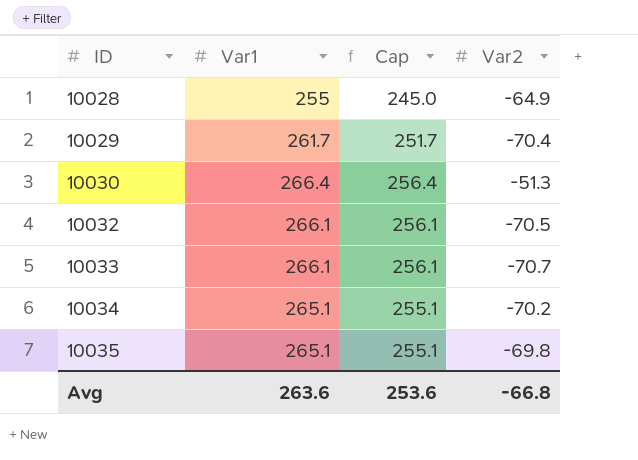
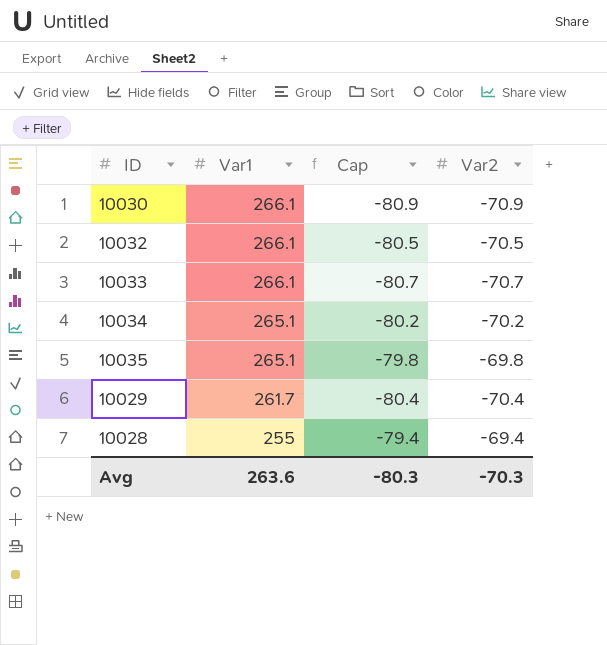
row order: ID ascending -> Var1 descending
column Cap | formula: [Var1] - 10 -> [Var2] - 10
10030 | Var1: 266.4 -> 266.1
10030 | Var2: -51.3 -> -70.9
10028 | Var2: -64.9 -> -69.4
Avg | Cap: 253.6 -> -80.3
Avg | Var2: -66.8 -> -70.3

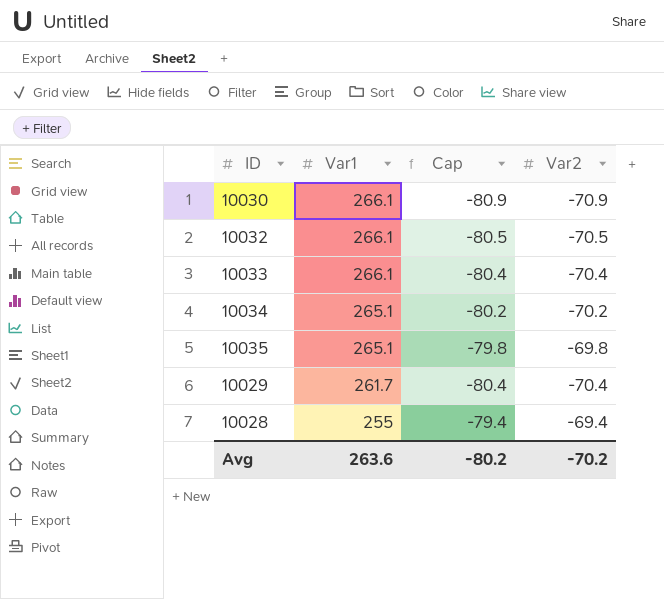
10033 | Cap: -80.7 -> -80.4
10033 | Var2: -70.7 -> -70.4
Avg | Cap: -80.3 -> -80.2
Avg | Var2: -70.3 -> -70.2

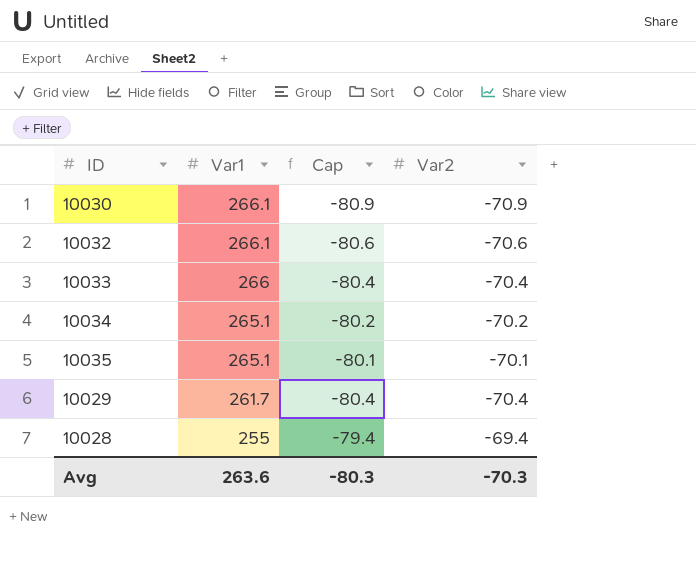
10032 | Cap: -80.5 -> -80.6
10032 | Var2: -70.5 -> -70.6
10033 | Var1: 266.1 -> 266
10035 | Cap: -79.8 -> -80.1
10035 | Var2: -69.8 -> -70.1
Avg | Cap: -80.2 -> -80.3
Avg | Var2: -70.2 -> -70.3

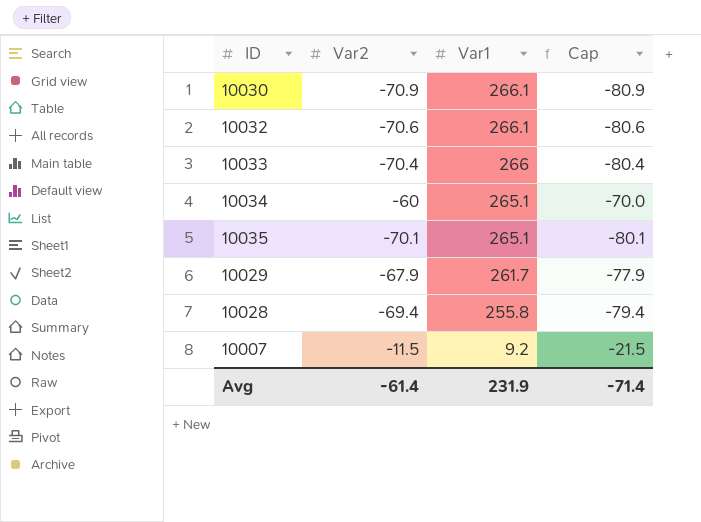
column Var2 | position: 4 -> 2
10034 | Var2: -70.2 -> -60
10034 | Cap: -80.2 -> -70.0
10029 | Var2: -70.4 -> -67.9
10029 | Cap: -80.4 -> -77.9
10028 | Var1: 255 -> 255.8
row 10007: none -> -11.5 | 9.2 | -21.5
Avg | Var2: -70.3 -> -61.4
Avg | Var1: 263.6 -> 231.9
Avg | Cap: -80.3 -> -71.4

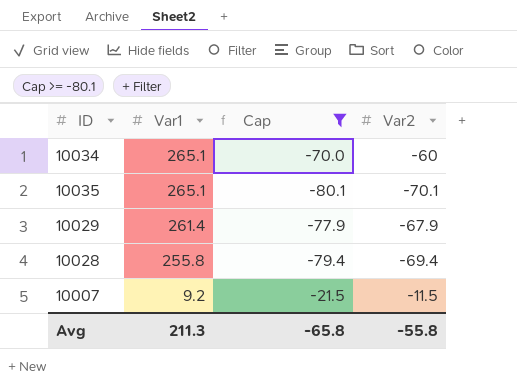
filter: none -> Cap >= -80.1
column Var2 | position: 2 -> 4
10029 | Var1: 261.7 -> 261.4
Avg | Var1: 231.9 -> 211.3
Avg | Cap: -71.4 -> -65.8
Avg | Var2: -61.4 -> -55.8

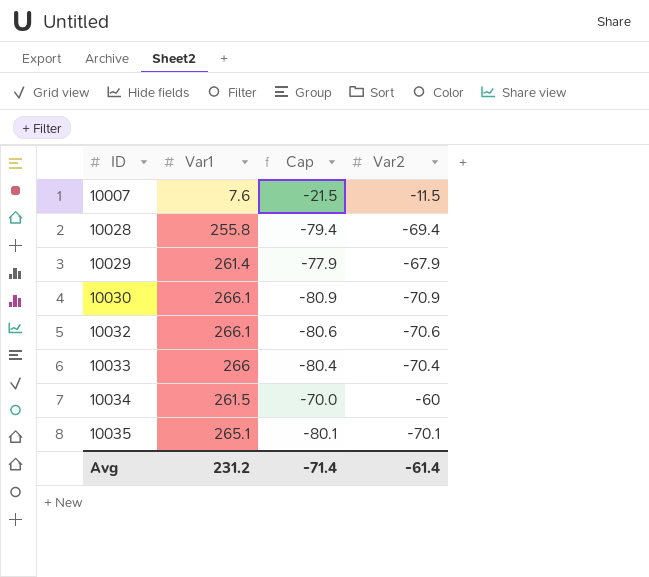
filter: Cap >= -80.1 -> none
row order: Var1 descending -> ID ascending
10007 | Var1: 9.2 -> 7.6
10034 | Var1: 265.1 -> 261.5
Avg | Var1: 211.3 -> 231.2
Avg | Cap: -65.8 -> -71.4
Avg | Var2: -55.8 -> -61.4

